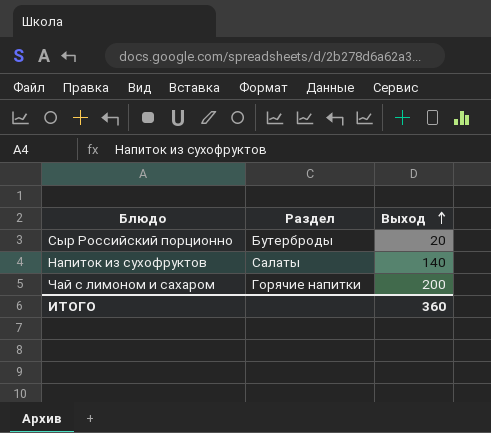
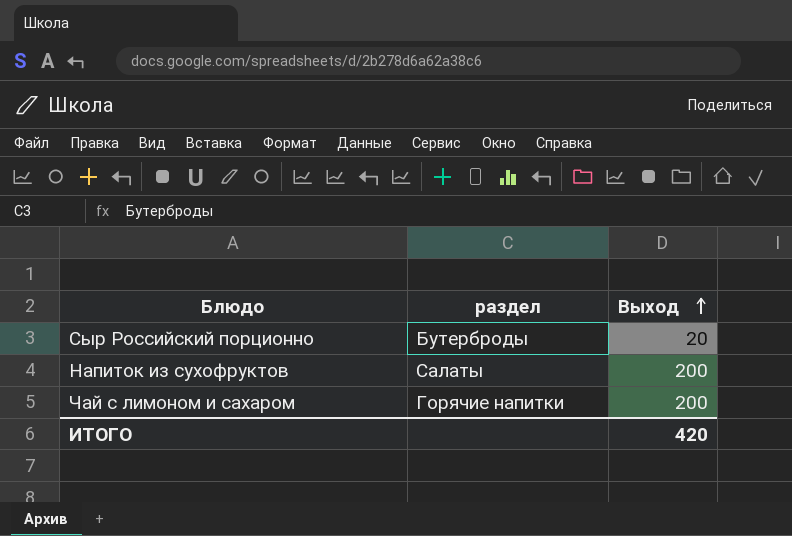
column name: Раздел -> раздел
Напиток из сухофруктов | Выход: 140 -> 200
ИТОГО | Выход: 360 -> 420

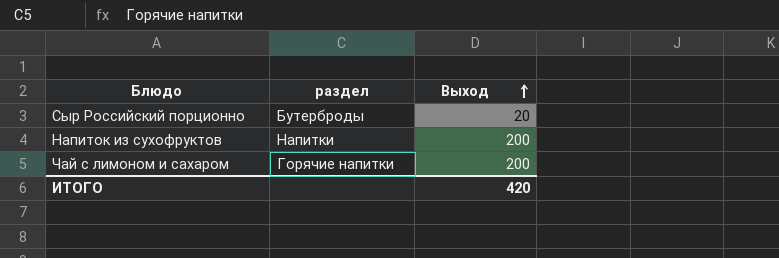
Напиток из сухофруктов | раздел: Салаты -> Напитки

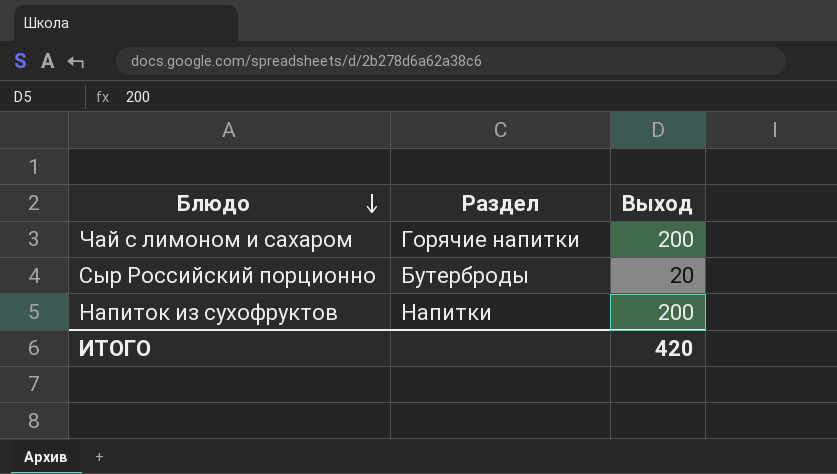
row order: Выход ascending -> Блюдо descending
column name: раздел -> Раздел

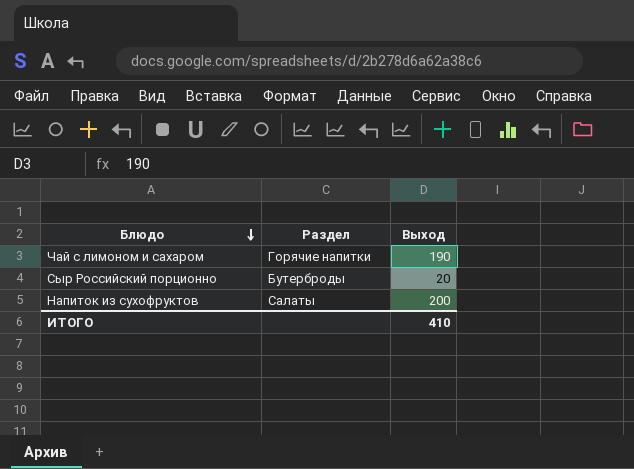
Чай с лимоном и сахаром | Выход: 200 -> 190
Напиток из сухофруктов | Раздел: Напитки -> Салаты
ИТОГО | Выход: 420 -> 410

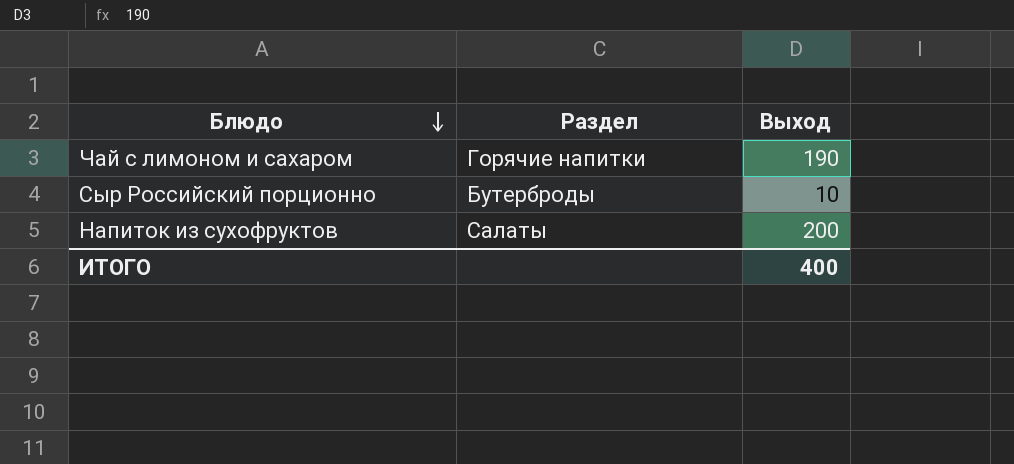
Сыр Российский порционно | Выход: 20 -> 10
ИТОГО | Выход: 410 -> 400

